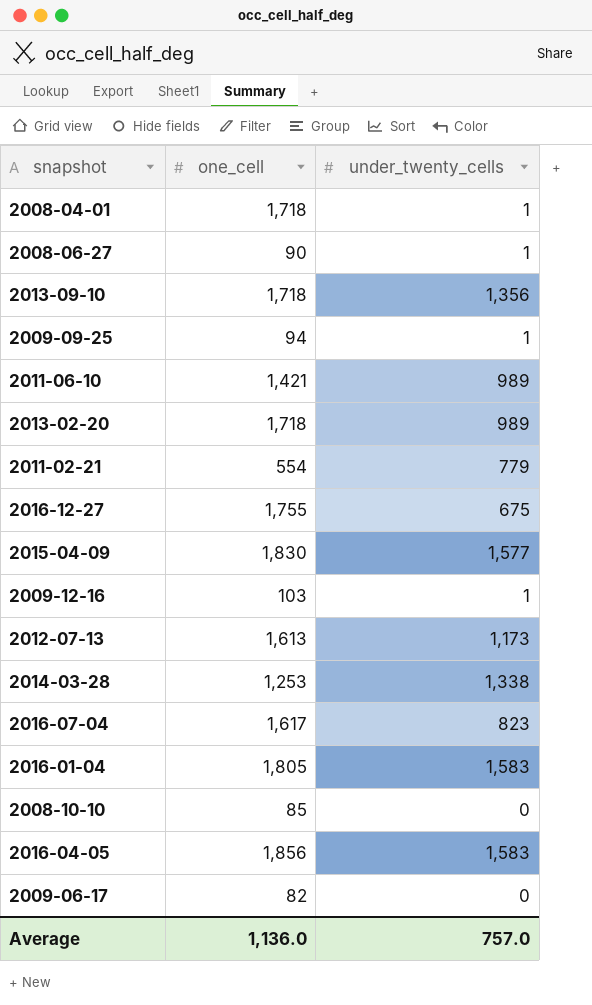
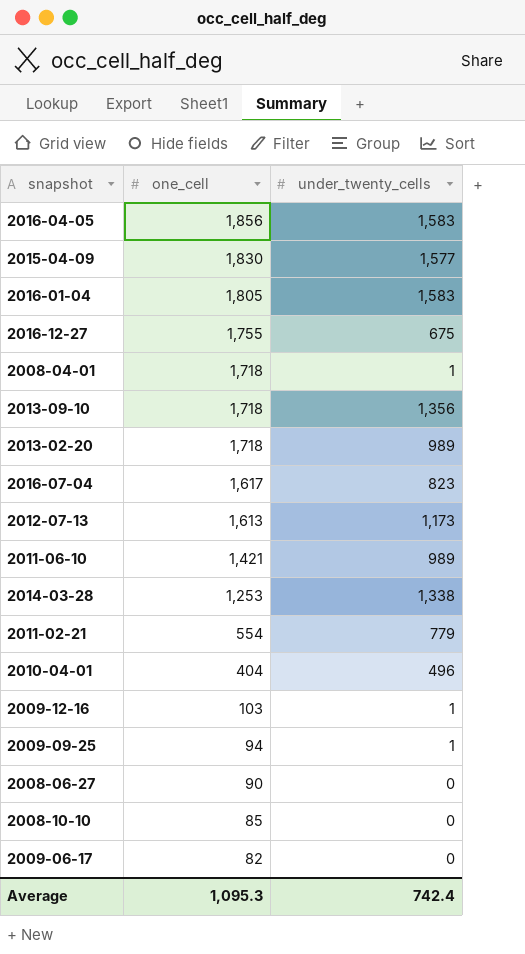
row order: none -> one_cell descending
row 2010-04-01: none -> 404 | 496
2008-06-27 | under_twenty_cells: 1 -> 0
Average | one_cell: 1,136.0 -> 1,095.3
Average | under_twenty_cells: 757.0 -> 742.4

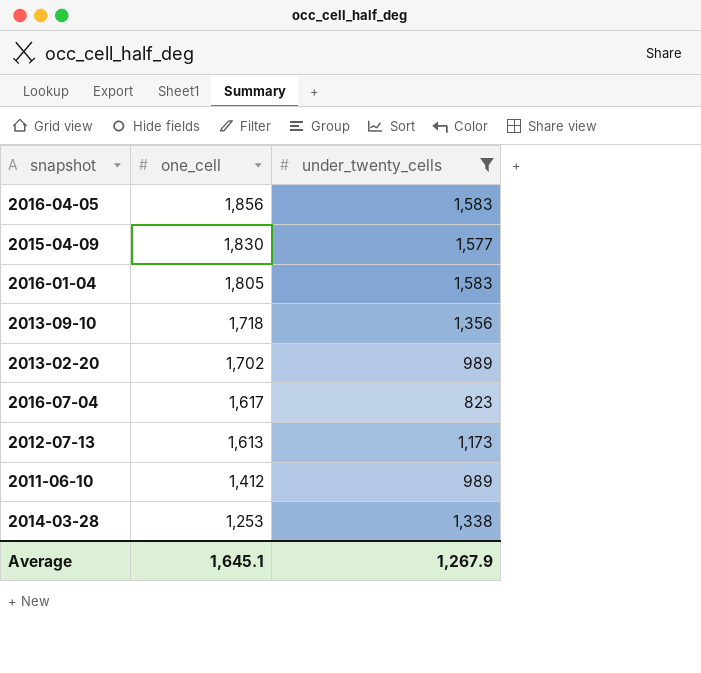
filter: none -> under_twenty_cells >= 823
2013-02-20 | one_cell: 1,718 -> 1,702
2011-06-10 | one_cell: 1,421 -> 1,412
Average | one_cell: 1,095.3 -> 1,645.1
Average | under_twenty_cells: 742.4 -> 1,267.9

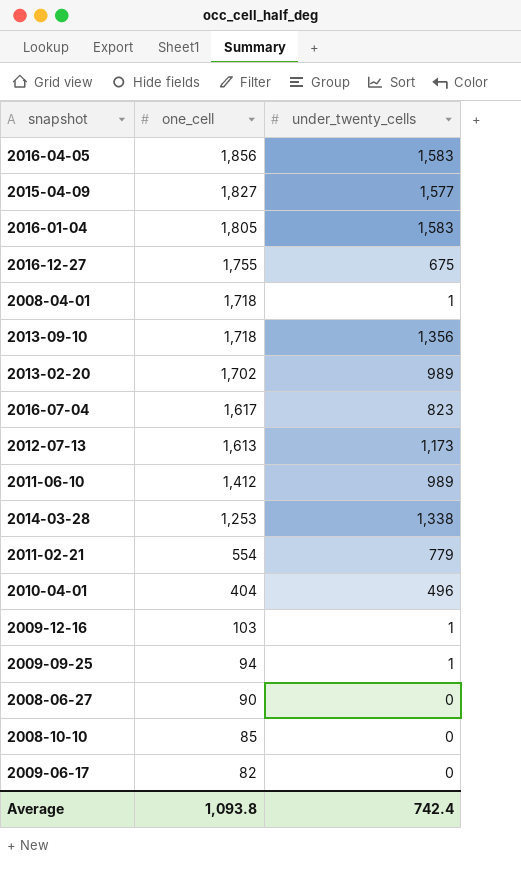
filter: under_twenty_cells >= 823 -> none
2015-04-09 | one_cell: 1,830 -> 1,827
Average | one_cell: 1,645.1 -> 1,093.8
Average | under_twenty_cells: 1,267.9 -> 742.4

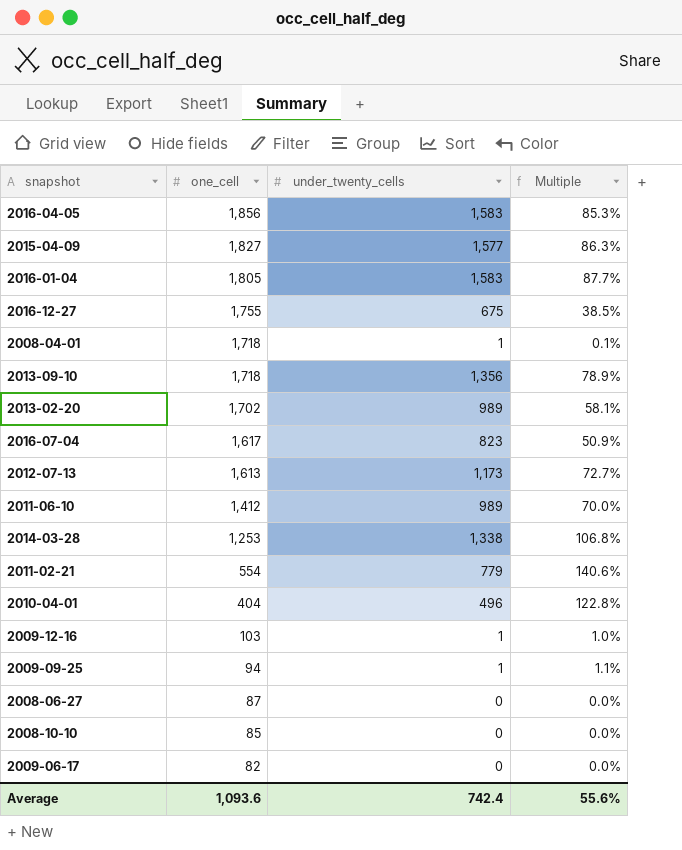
column Multiple | formula: none -> [under_twenty_cells] / [one_cell]
2008-06-27 | one_cell: 90 -> 87
Average | one_cell: 1,093.8 -> 1,093.6

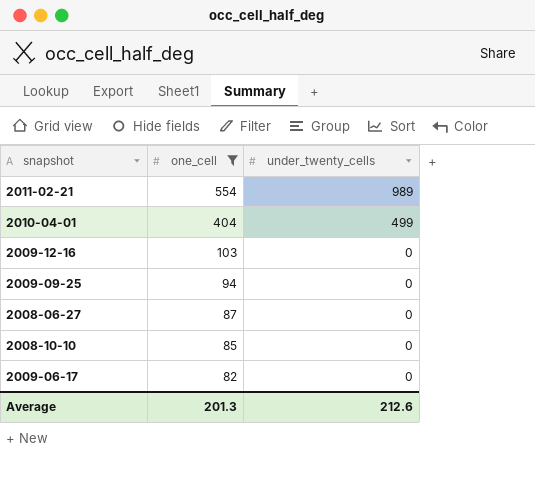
filter: none -> one_cell <= 554
column Multiple | formula: [under_twenty_cells] / [one_cell] -> none
2011-02-21 | under_twenty_cells: 779 -> 989
2010-04-01 | under_twenty_cells: 496 -> 499
2009-12-16 | under_twenty_cells: 1 -> 0
2009-09-25 | under_twenty_cells: 1 -> 0
Average | one_cell: 1,093.6 -> 201.3
Average | under_twenty_cells: 742.4 -> 212.6

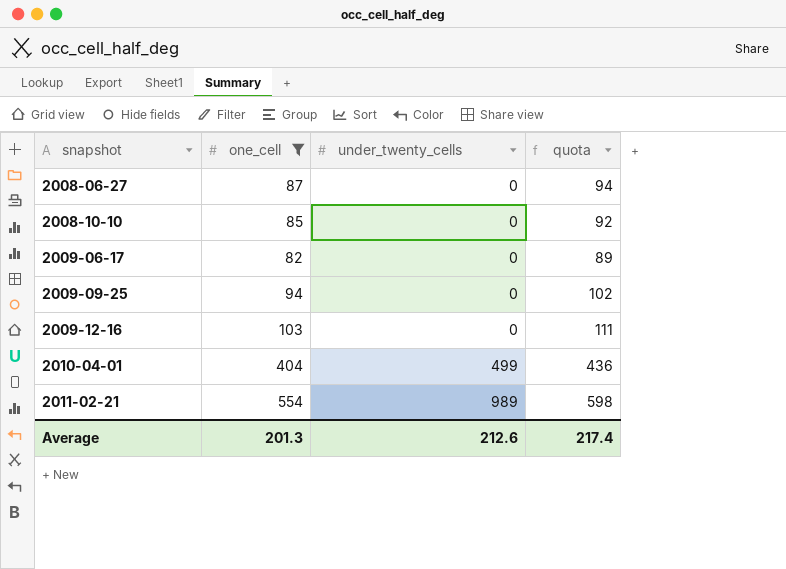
row order: one_cell descending -> snapshot ascending
column quota | formula: none -> [one_cell] * 1.08

